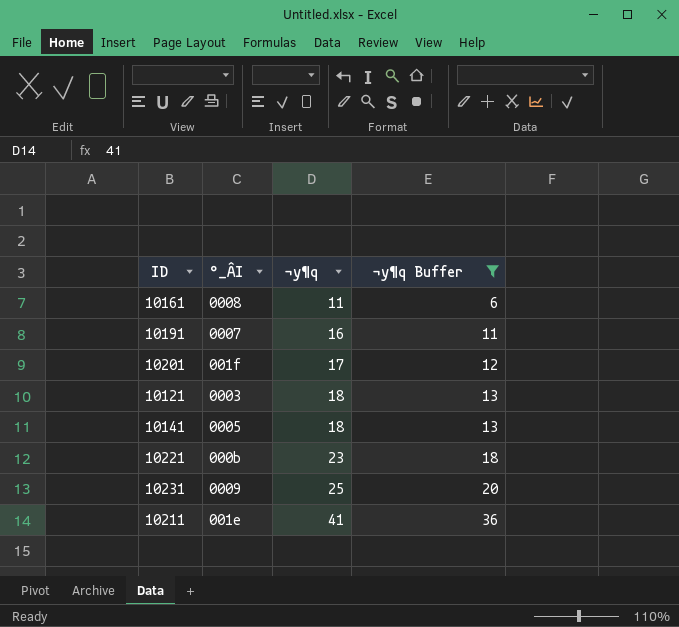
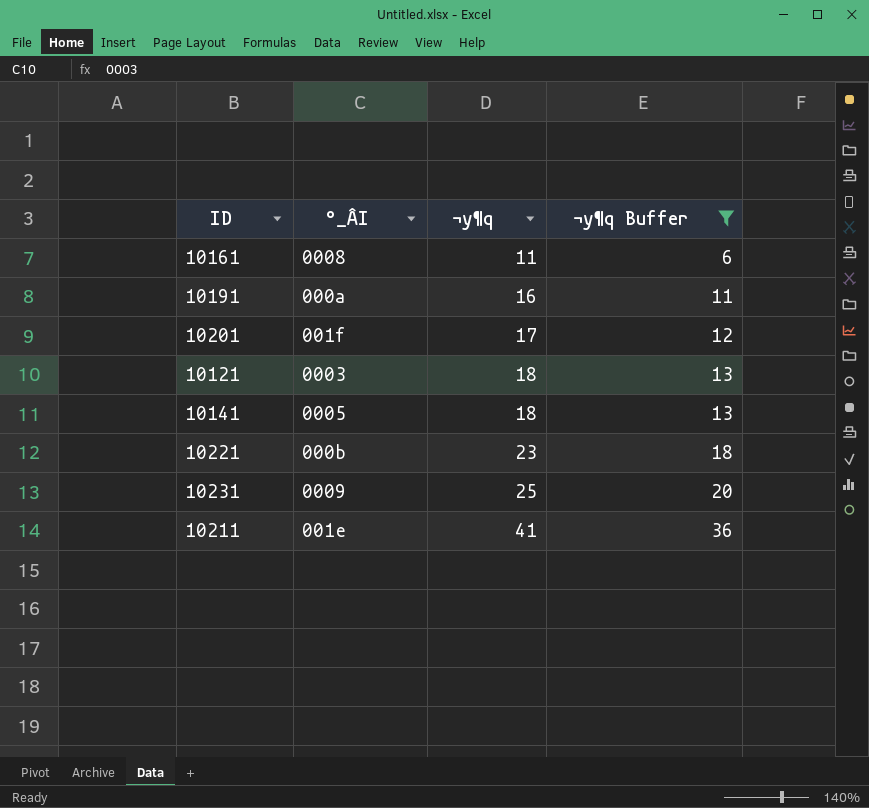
10191 | °_ÂI: 0007 -> 000a

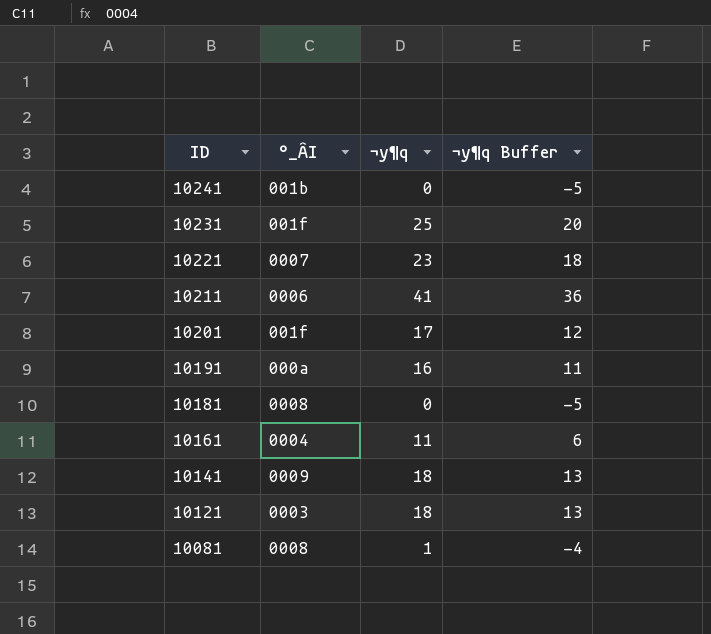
filter: ¬y¶q Buffer >= 6 -> none
row order: ¬y¶q ascending -> ID descending
10231 | °_ÂI: 0009 -> 001f
10221 | °_ÂI: 000b -> 0007
10211 | °_ÂI: 001e -> 0006
10161 | °_ÂI: 0008 -> 0004
10141 | °_ÂI: 0005 -> 0009

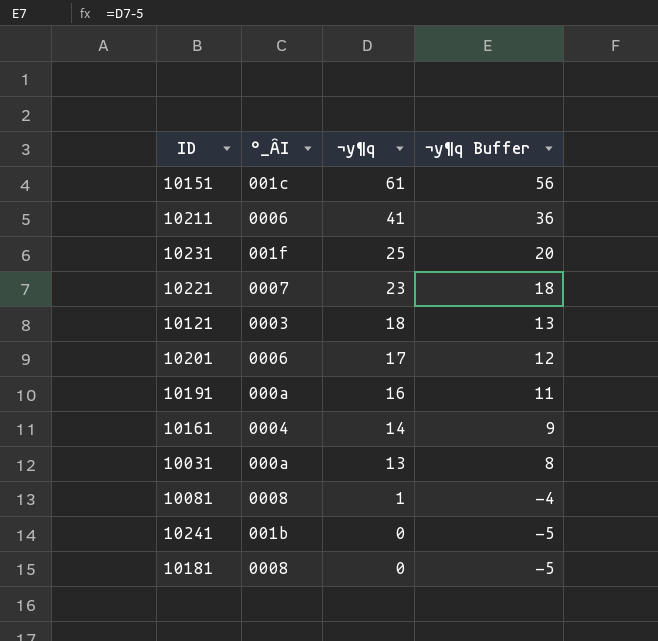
row order: ID descending -> ¬y¶q descending
row 10141: 0009 | 18 | 13 -> none
row 10151: none -> 001c | 61 | 56
10201 | °_ÂI: 001f -> 0006
10161 | ¬y¶q: 11 -> 14
10161 | ¬y¶q Buffer: 6 -> 9
row 10031: none -> 000a | 13 | 8

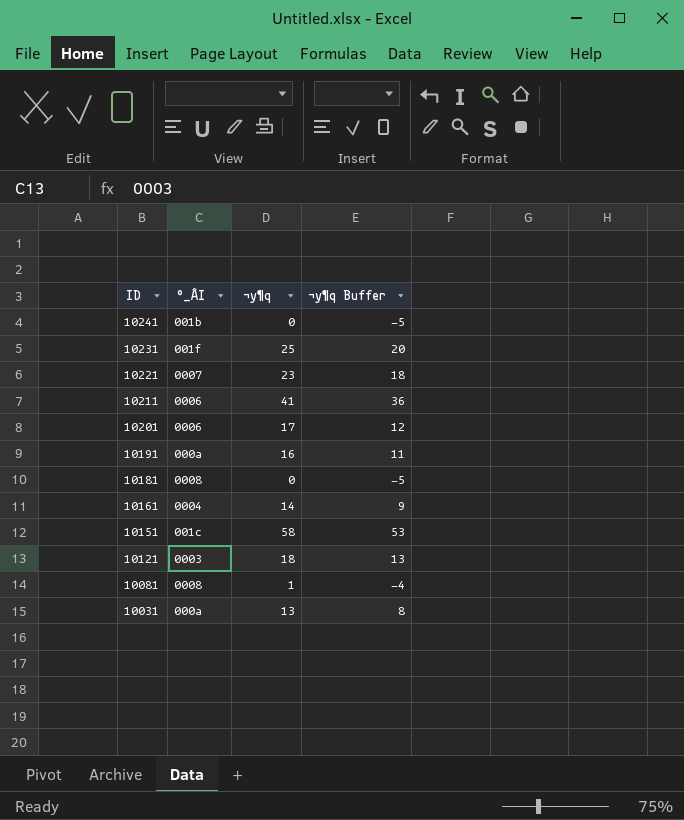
row order: ¬y¶q descending -> ID descending
10151 | ¬y¶q: 61 -> 58
10151 | ¬y¶q Buffer: 56 -> 53

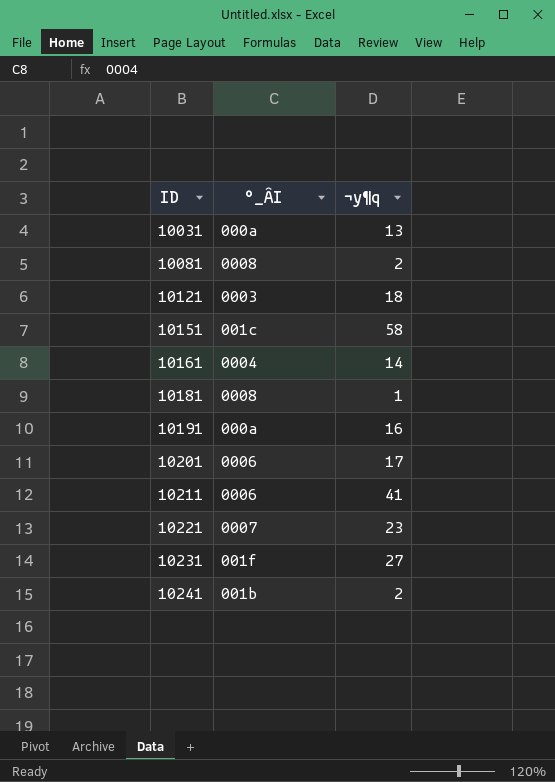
row order: ID descending -> ID ascending
column ¬y¶q Buffer | formula: [¬y¶q] - 5 -> none
10081 | ¬y¶q: 1 -> 2
10181 | ¬y¶q: 0 -> 1
10231 | ¬y¶q: 25 -> 27
10241 | ¬y¶q: 0 -> 2

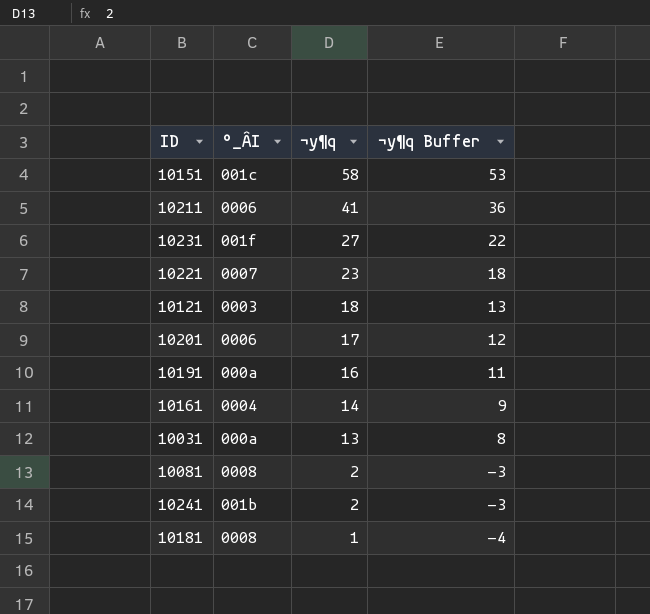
row order: ID ascending -> ¬y¶q descending
column ¬y¶q Buffer | formula: none -> [¬y¶q] - 5

